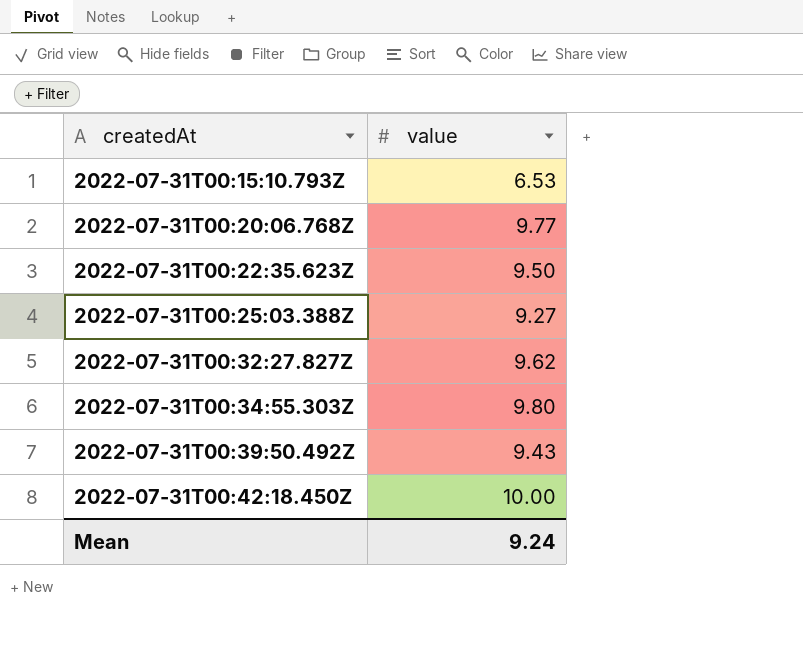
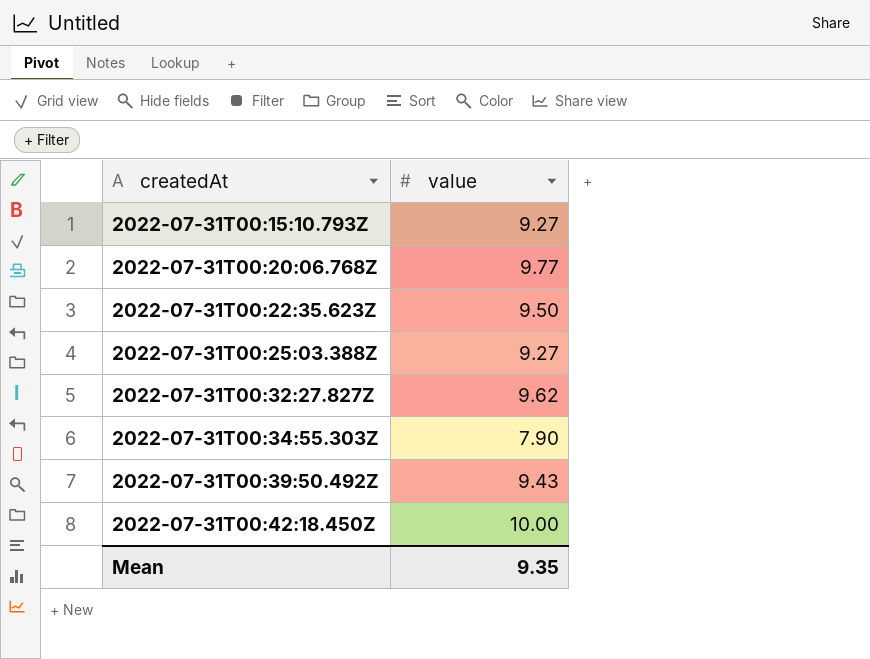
2022-07-31T00:15:10.793Z | value: 6.53 -> 9.27
2022-07-31T00:34:55.303Z | value: 9.80 -> 7.90
Mean | value: 9.24 -> 9.35

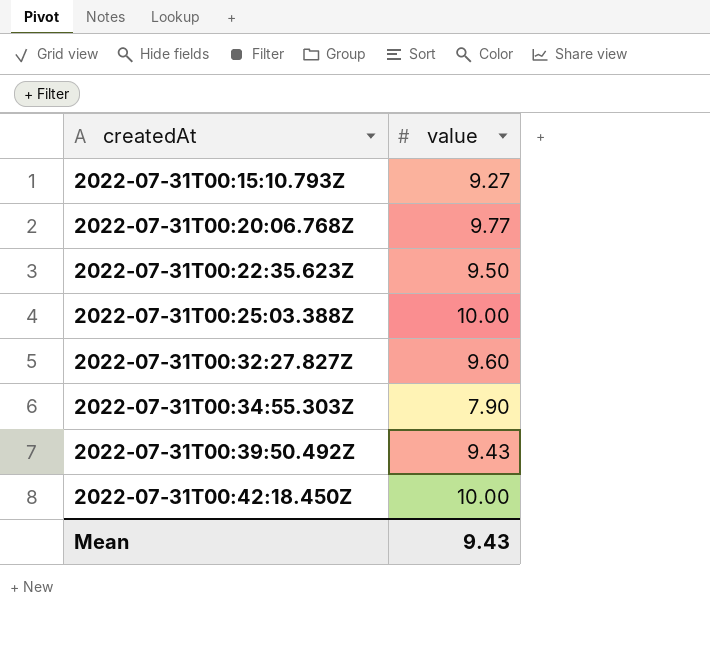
2022-07-31T00:25:03.388Z | value: 9.27 -> 10.00
2022-07-31T00:32:27.827Z | value: 9.62 -> 9.60
Mean | value: 9.35 -> 9.43

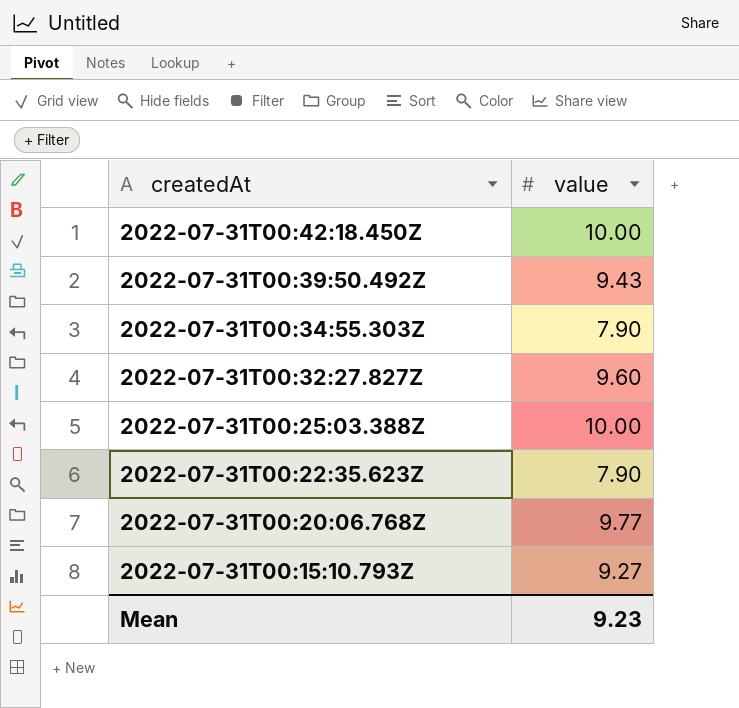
row order: createdAt ascending -> createdAt descending
2022-07-31T00:22:35.623Z | value: 9.50 -> 7.90
Mean | value: 9.43 -> 9.23

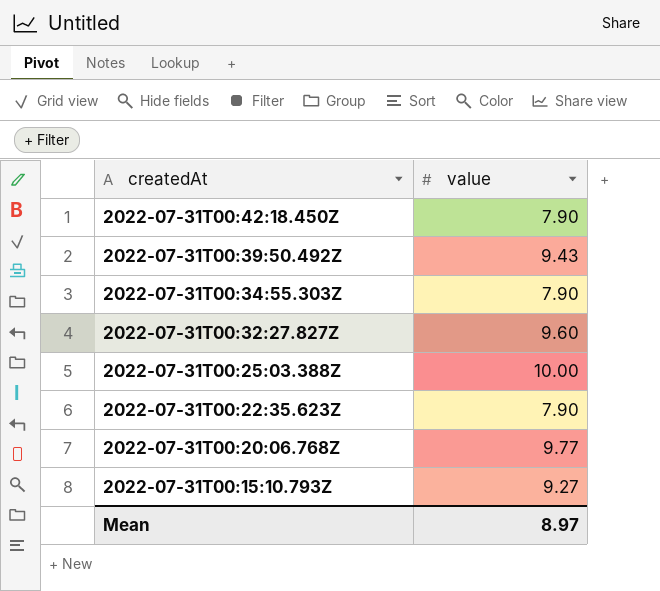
2022-07-31T00:42:18.450Z | value: 10.00 -> 7.90
Mean | value: 9.23 -> 8.97

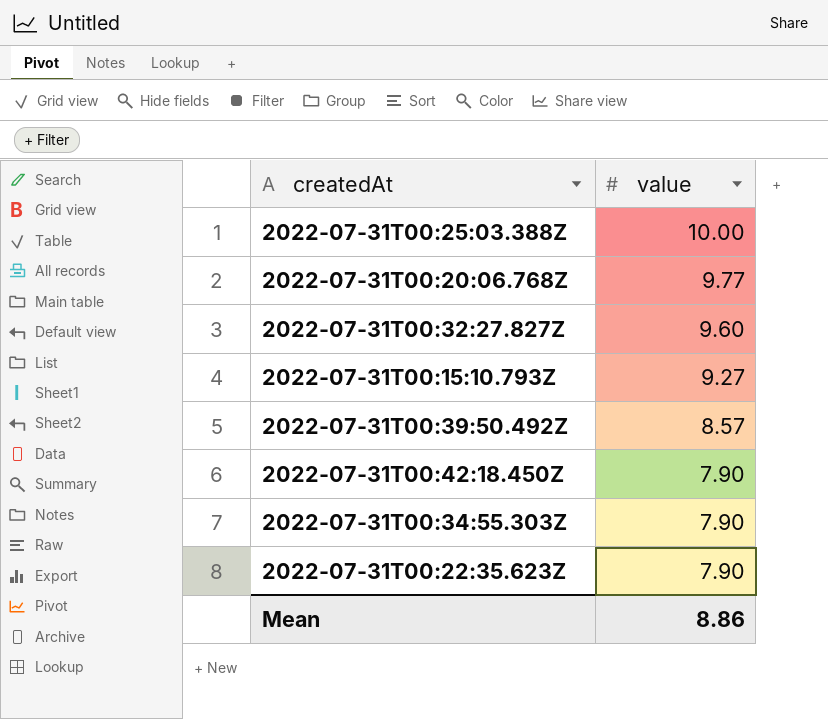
row order: createdAt descending -> value descending
2022-07-31T00:39:50.492Z | value: 9.43 -> 8.57
Mean | value: 8.97 -> 8.86

